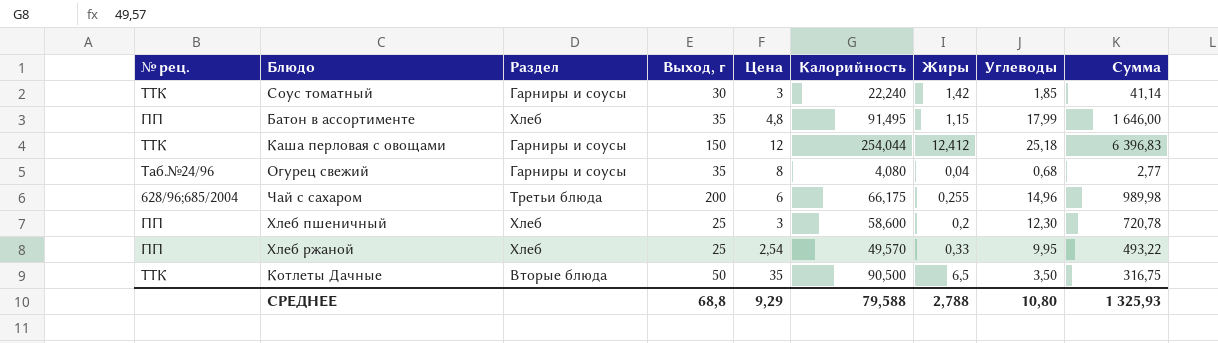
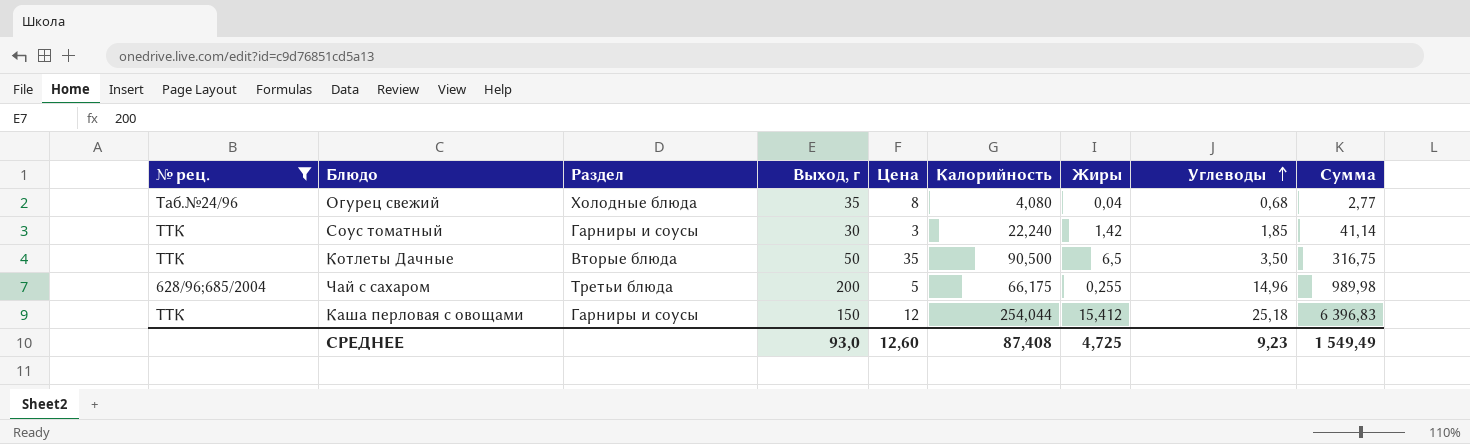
filter: none -> № рец. != ПП
row order: none -> Углеводы ascending
Огурец свежий | Раздел: Гарниры и соусы -> Холодные блюда
Чай с сахаром | Цена: 6 -> 5
Каша перловая с овощами | Жиры: 12,412 -> 15,412
СРЕДНЕЕ | Выход, г: 68,8 -> 93,0
СРЕДНЕЕ | Цена: 9,29 -> 12,60
СРЕДНЕЕ | Калорийность: 79,588 -> 87,408
СРЕДНЕЕ | Жиры: 2,788 -> 4,725
СРЕДНЕЕ | Углеводы: 10,80 -> 9,23
СРЕДНЕЕ | Сумма: 1 325,93 -> 1 549,49

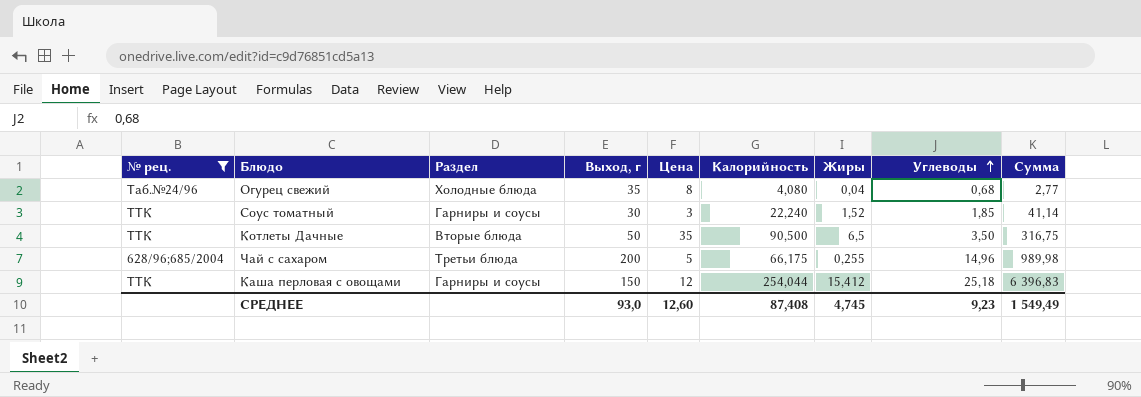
Соус томатный | Жиры: 1,42 -> 1,52
СРЕДНЕЕ | Жиры: 4,725 -> 4,745

